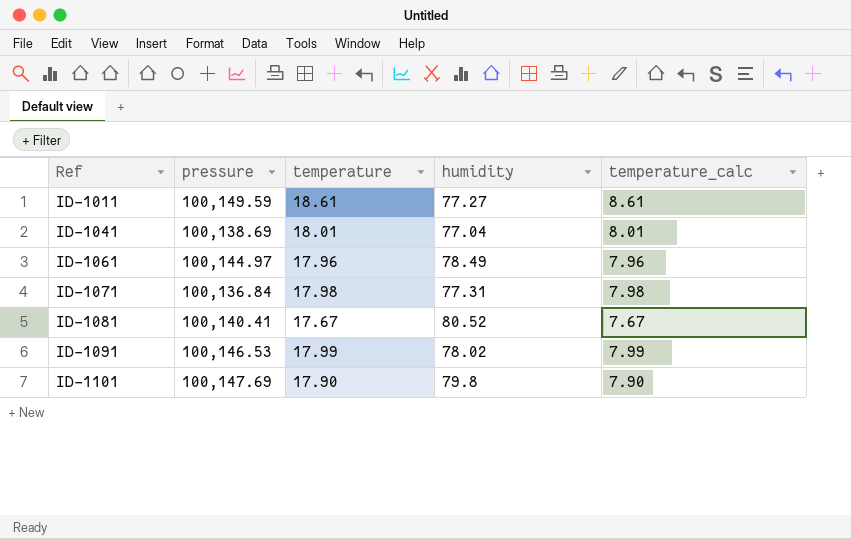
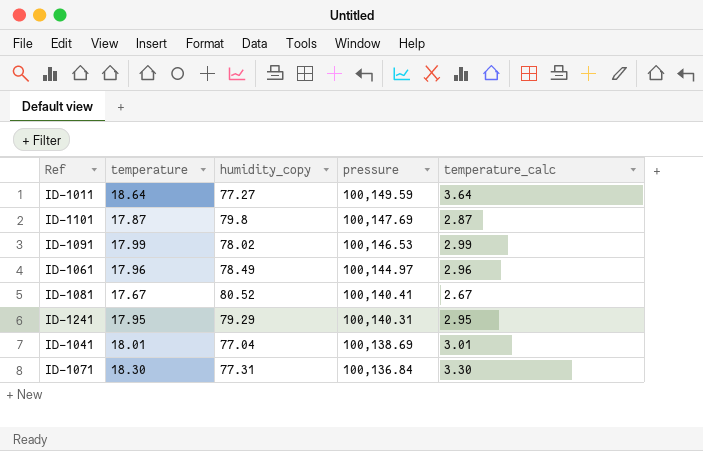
row order: Ref ascending -> pressure descending
column name: humidity -> humidity_copy
column pressure | position: 2 -> 4
column temperature_calc | formula: [temperature] - 10 -> [temperature] - 15
ID-1011 | temperature: 18.61 -> 18.64
ID-1101 | temperature: 17.90 -> 17.87
row ID-1241: none -> 17.95 | 79.29 | 100,140.31 | 2.95
ID-1071 | temperature: 17.98 -> 18.30

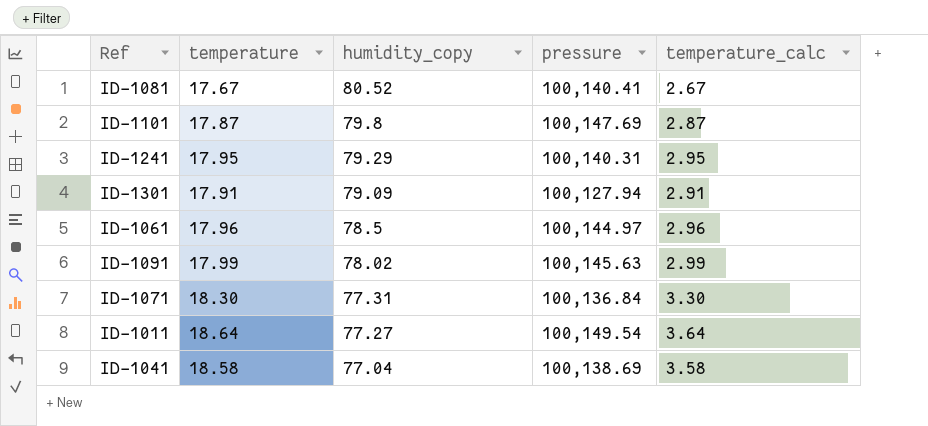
row order: pressure descending -> humidity_copy descending
row ID-1301: none -> 17.91 | 79.09 | 100,127.94 | 2.91
ID-1061 | humidity_copy: 78.49 -> 78.5
ID-1091 | pressure: 100,146.53 -> 100,145.63
ID-1011 | pressure: 100,149.59 -> 100,149.54
ID-1041 | temperature: 18.01 -> 18.58
ID-1041 | temperature_calc: 3.01 -> 3.58

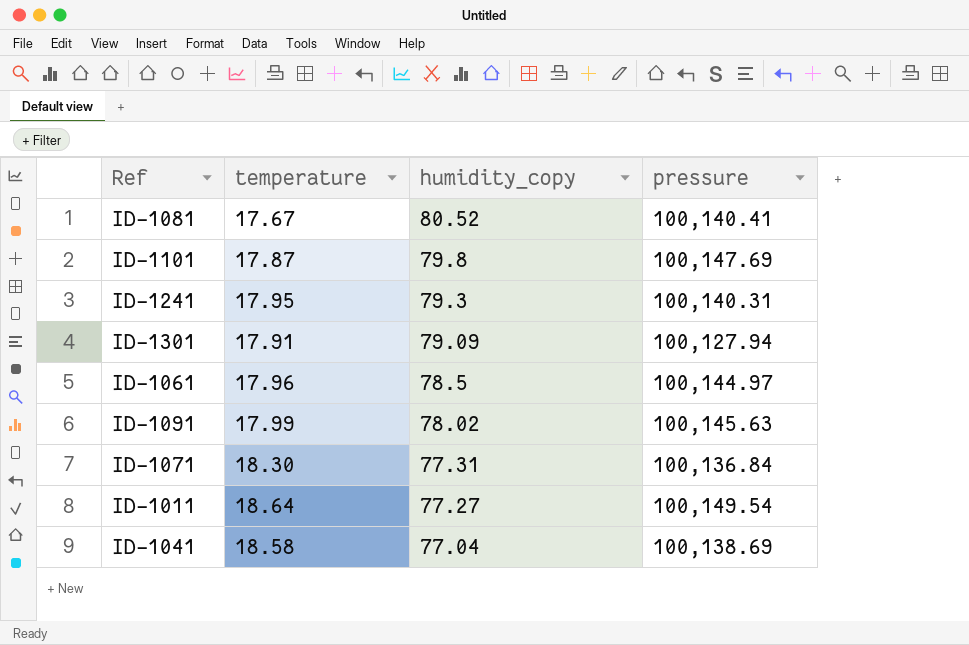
column temperature_calc | formula: [temperature] - 15 -> none
ID-1241 | humidity_copy: 79.29 -> 79.3

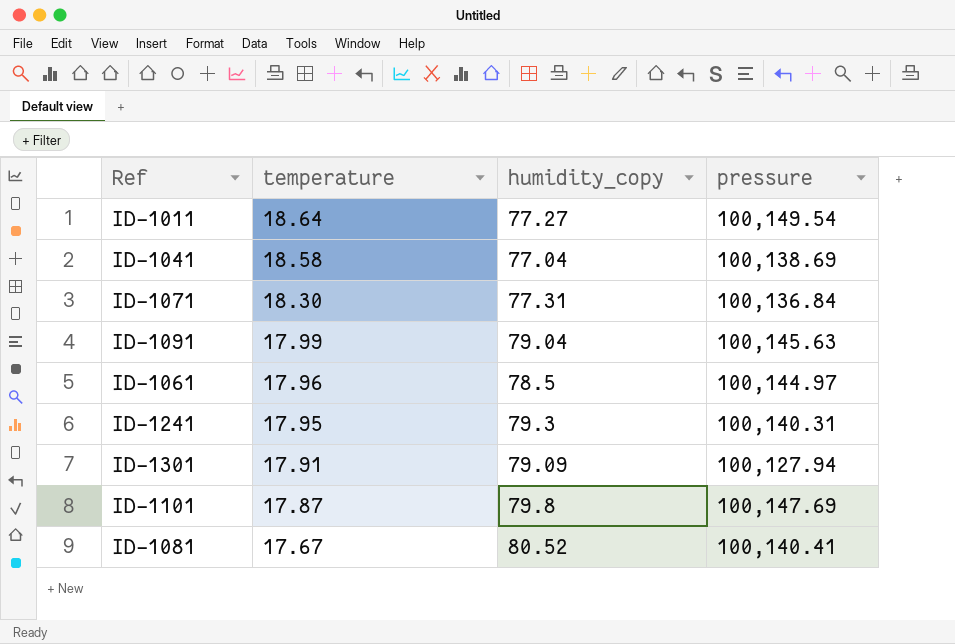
row order: humidity_copy descending -> temperature descending
ID-1091 | humidity_copy: 78.02 -> 79.04

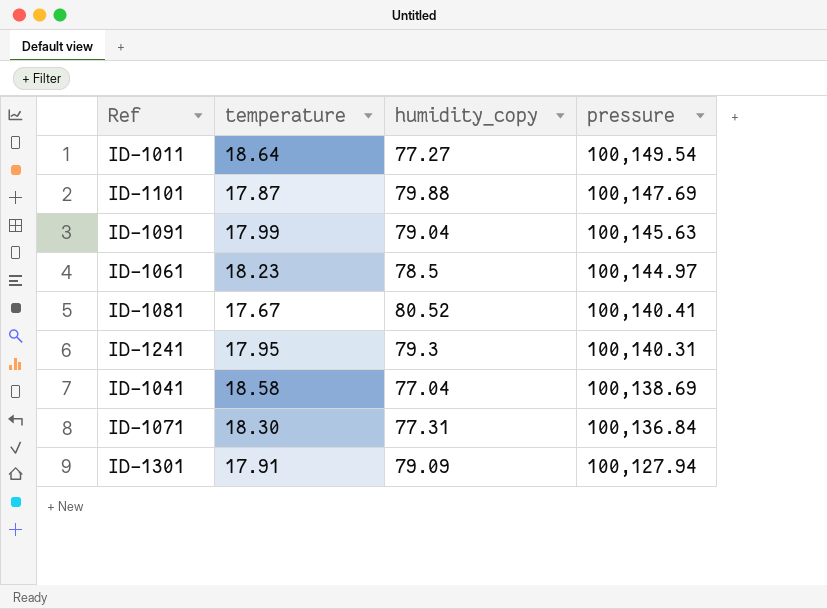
row order: temperature descending -> pressure descending
ID-1101 | humidity_copy: 79.8 -> 79.88
ID-1061 | temperature: 17.96 -> 18.23

